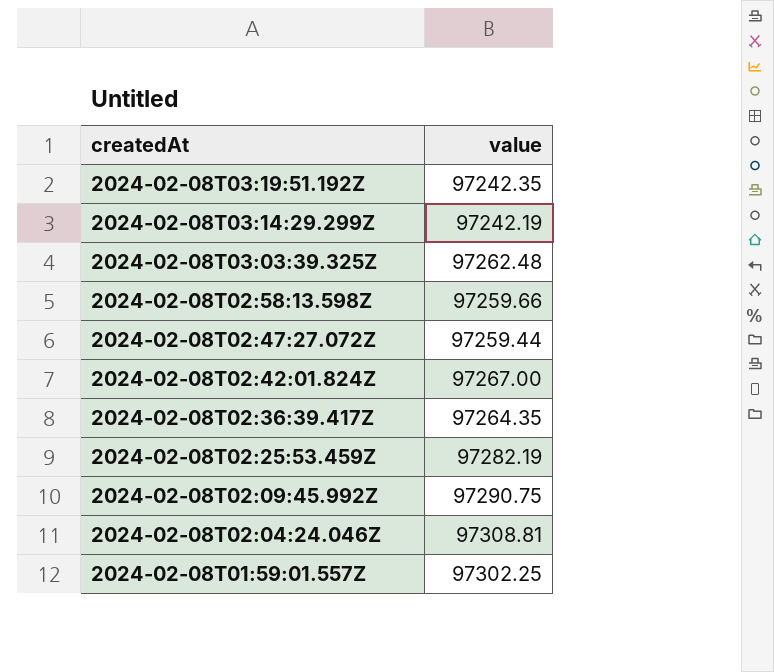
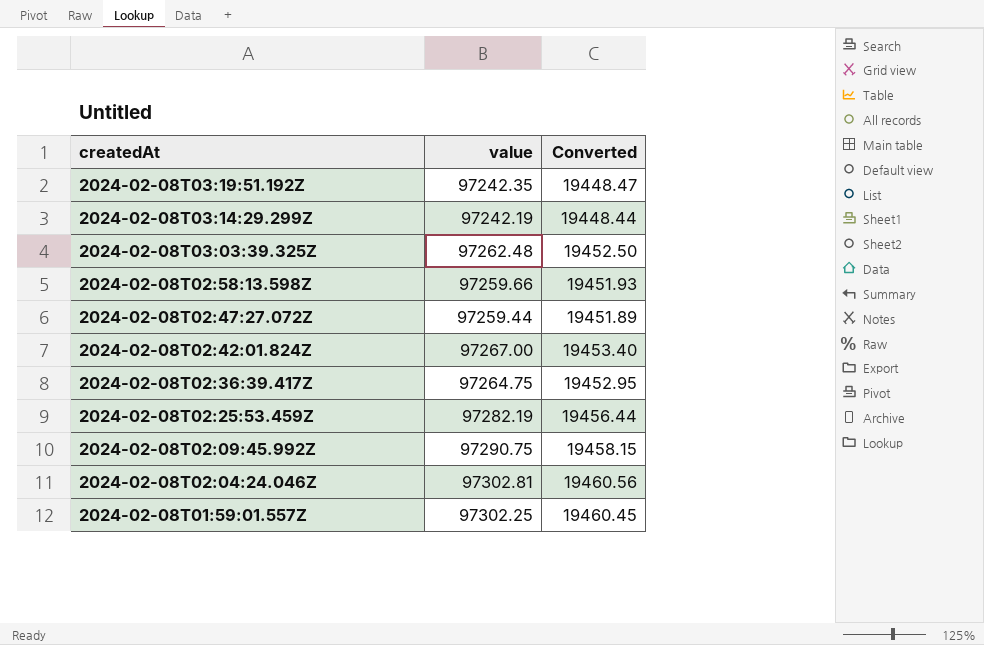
column Converted | formula: none -> [value] * 0.2
2024-02-08T02:36:39.417Z | value: 97264.35 -> 97264.75
2024-02-08T02:04:24.046Z | value: 97308.81 -> 97302.81

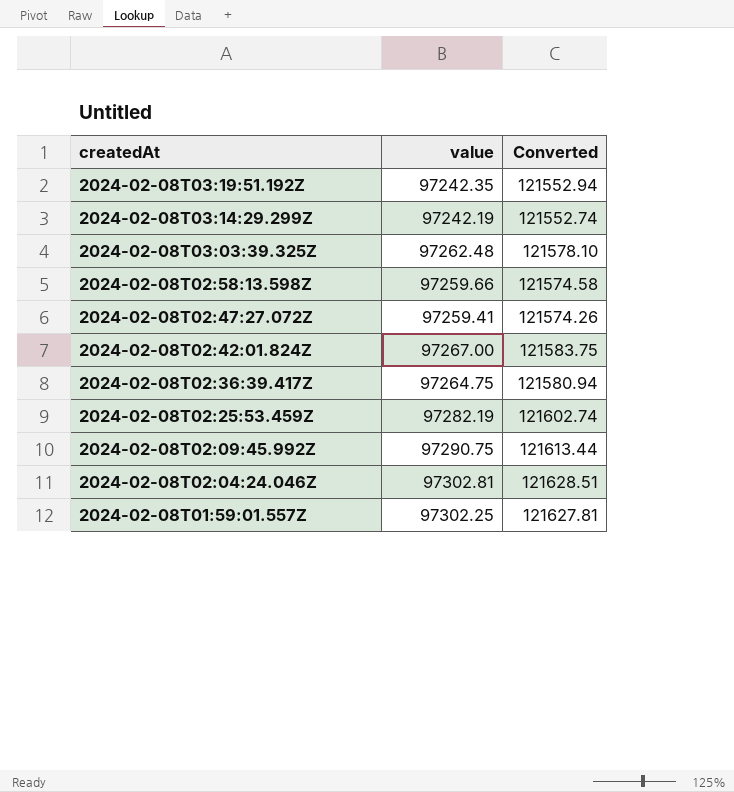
column Converted | formula: [value] * 0.2 -> [value] * 1.25
2024-02-08T02:47:27.072Z | value: 97259.44 -> 97259.41

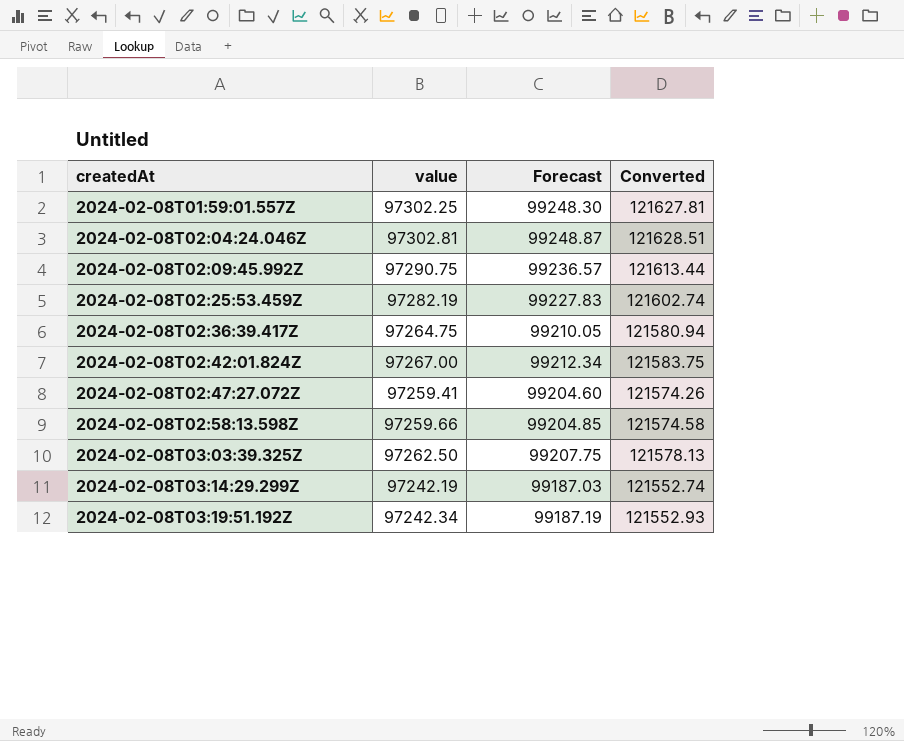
row order: createdAt descending -> createdAt ascending
column Forecast | formula: none -> [value] * 1.02
2024-02-08T03:03:39.325Z | value: 97262.48 -> 97262.50
2024-02-08T03:03:39.325Z | Converted: 121578.10 -> 121578.13
2024-02-08T03:19:51.192Z | value: 97242.35 -> 97242.34
2024-02-08T03:19:51.192Z | Converted: 121552.94 -> 121552.93

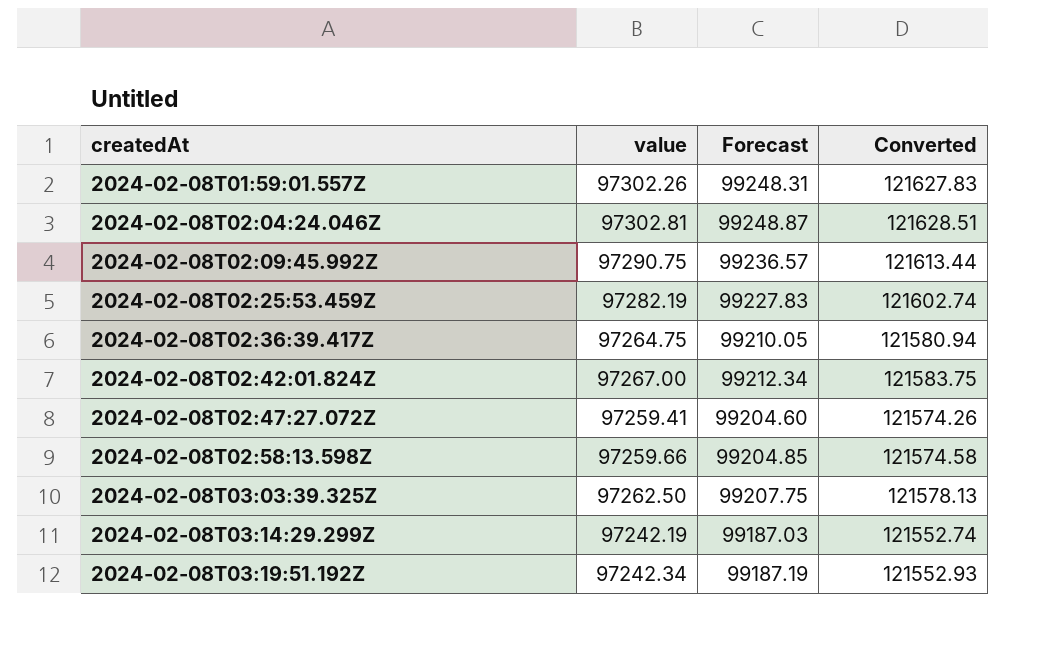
2024-02-08T01:59:01.557Z | value: 97302.25 -> 97302.26
2024-02-08T01:59:01.557Z | Forecast: 99248.30 -> 99248.31
2024-02-08T01:59:01.557Z | Converted: 121627.81 -> 121627.83

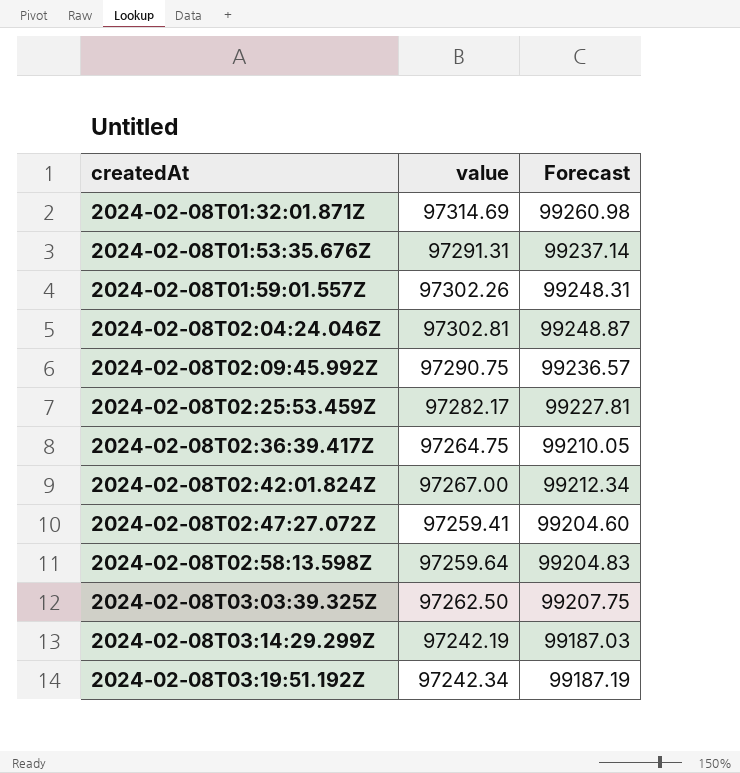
column Converted | formula: [value] * 1.25 -> none
row 2024-02-08T01:32:01.871Z: none -> 97314.69 | 99260.98
row 2024-02-08T01:53:35.676Z: none -> 97291.31 | 99237.14
2024-02-08T02:25:53.459Z | value: 97282.19 -> 97282.17
2024-02-08T02:25:53.459Z | Forecast: 99227.83 -> 99227.81
2024-02-08T02:58:13.598Z | value: 97259.66 -> 97259.64
2024-02-08T02:58:13.598Z | Forecast: 99204.85 -> 99204.83

